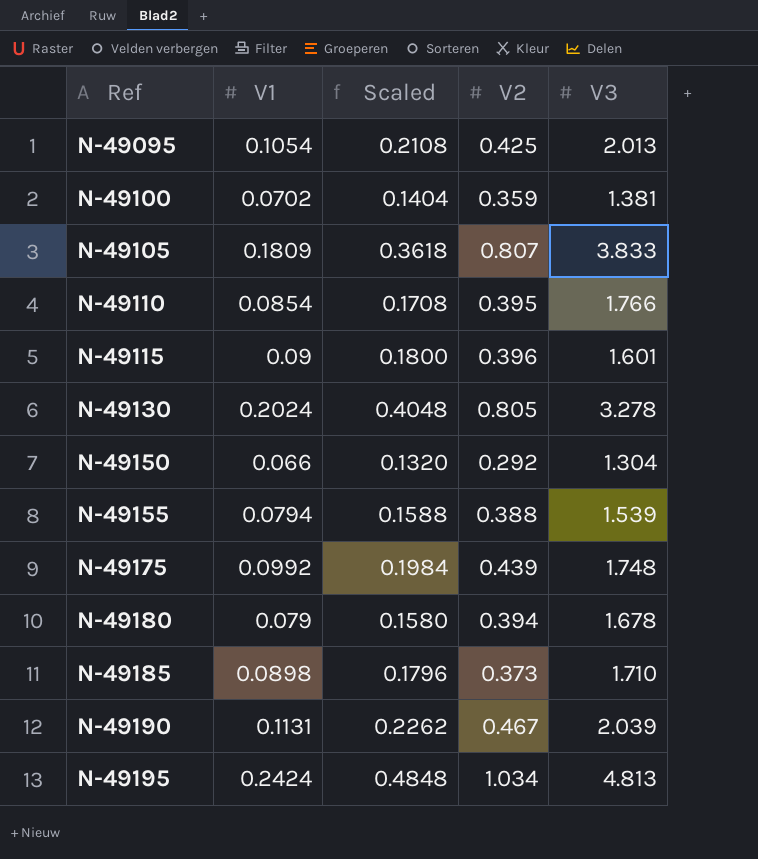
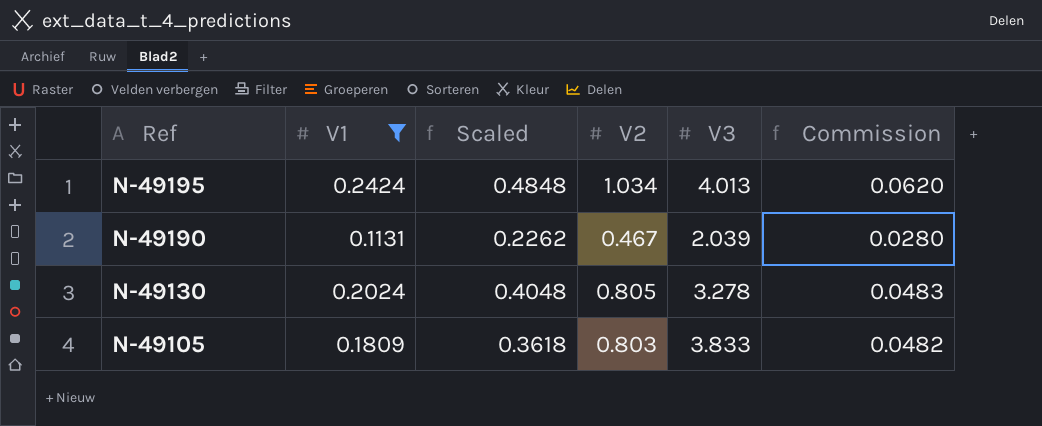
filter: none -> V1 >= 0.1131
row order: Ref ascending -> Ref descending
column Commission | formula: none -> [V2] * 0.06
N-49195 | V3: 4.813 -> 4.013
N-49105 | V2: 0.807 -> 0.803

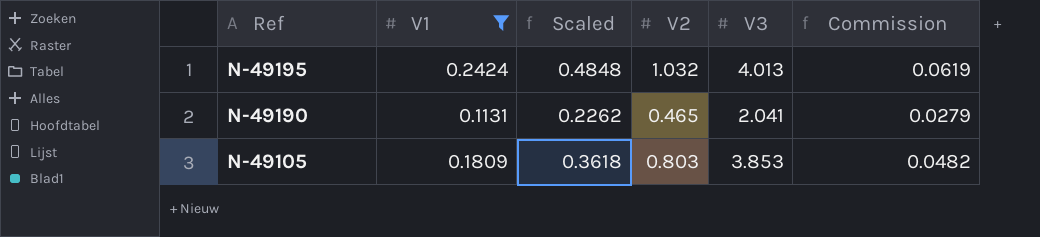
row N-49130: 0.2024 | 0.4048 | 0.805 | 3.278 | 0.0483 -> none
N-49195 | V2: 1.034 -> 1.032
N-49195 | Commission: 0.0620 -> 0.0619
N-49190 | V2: 0.467 -> 0.465
N-49190 | V3: 2.039 -> 2.041
N-49190 | Commission: 0.0280 -> 0.0279
N-49105 | V3: 3.833 -> 3.853

